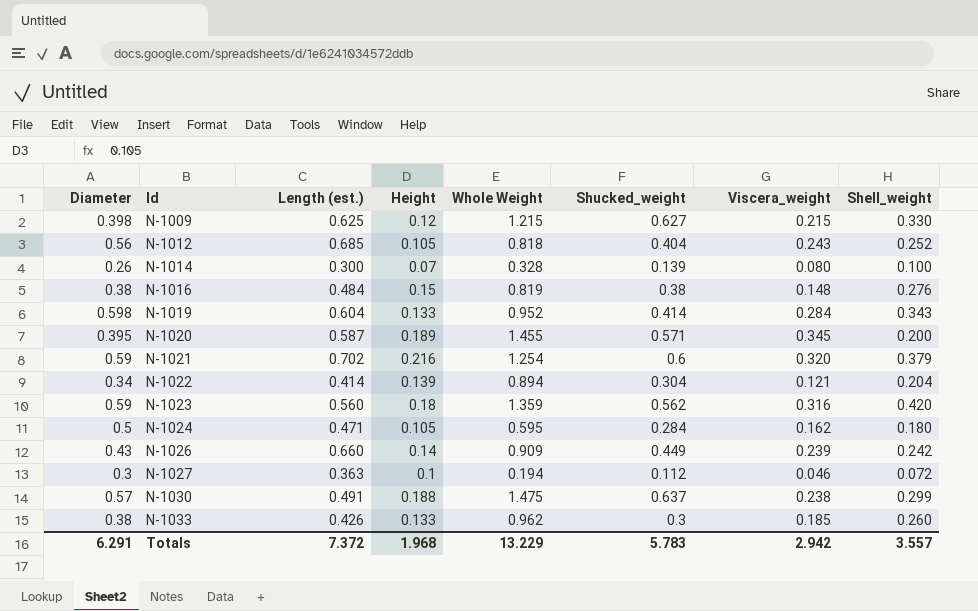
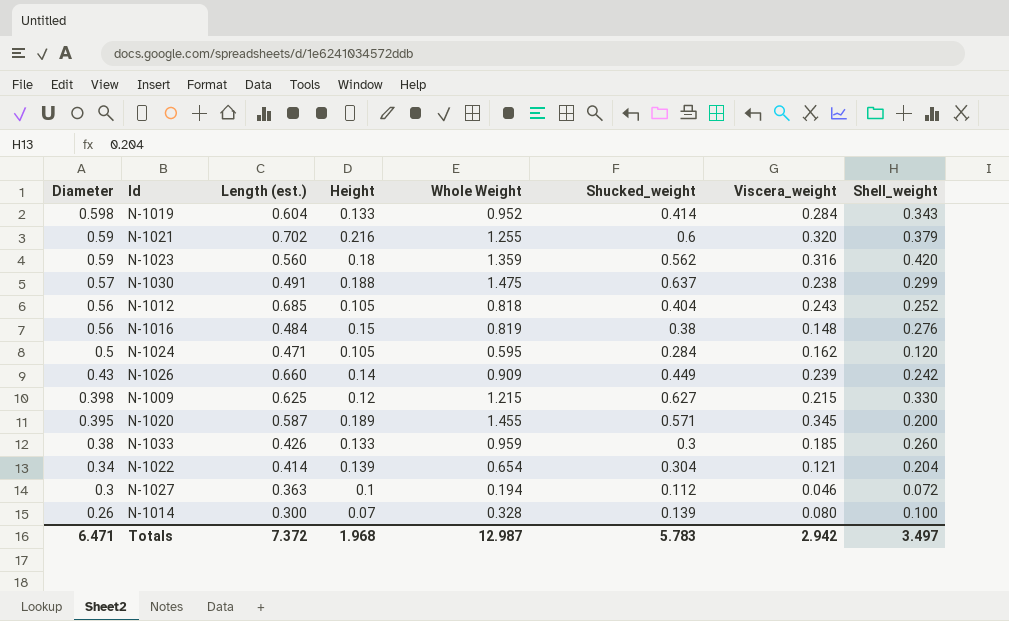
row order: Id ascending -> Diameter descending
N-1021 | Whole Weight: 1.254 -> 1.255
N-1016 | Diameter: 0.38 -> 0.56
N-1024 | Shell_weight: 0.180 -> 0.120
N-1033 | Whole Weight: 0.962 -> 0.959
N-1022 | Whole Weight: 0.894 -> 0.654
Totals | Diameter: 6.291 -> 6.471
Totals | Whole Weight: 13.229 -> 12.987
Totals | Shell_weight: 3.557 -> 3.497

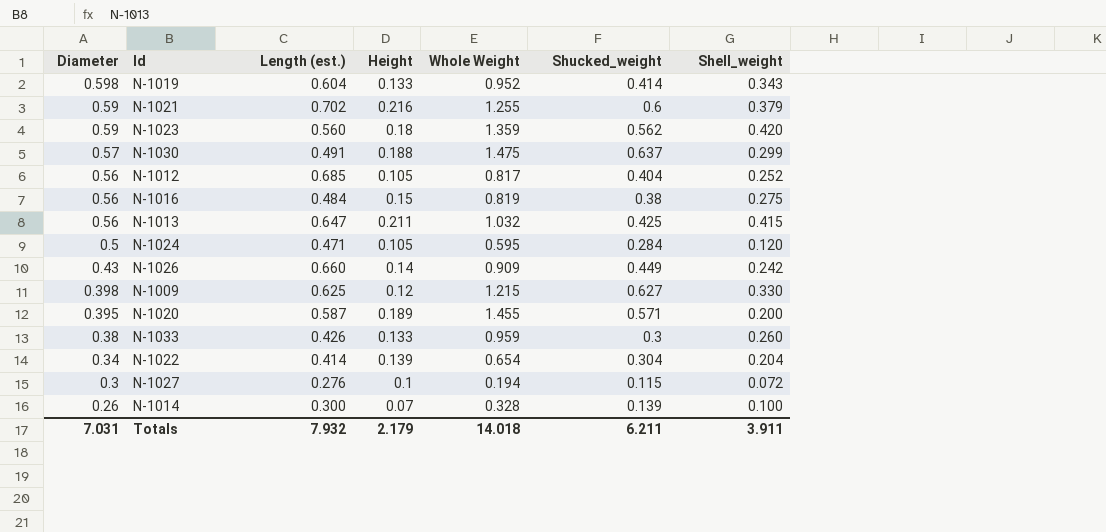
column Viscera_weight | position: 7 -> none
N-1012 | Whole Weight: 0.818 -> 0.817
N-1016 | Shell_weight: 0.276 -> 0.275
row N-1013: none -> 0.56 | 0.647 | 0.211 | 1.032 | 0.425 | 0.415
N-1027 | Length (est.): 0.363 -> 0.276
N-1027 | Shucked_weight: 0.112 -> 0.115
Totals | Diameter: 6.471 -> 7.031
Totals | Length (est.): 7.372 -> 7.932
Totals | Height: 1.968 -> 2.179
Totals | Whole Weight: 12.987 -> 14.018
Totals | Shucked_weight: 5.783 -> 6.211
Totals | Shell_weight: 3.497 -> 3.911

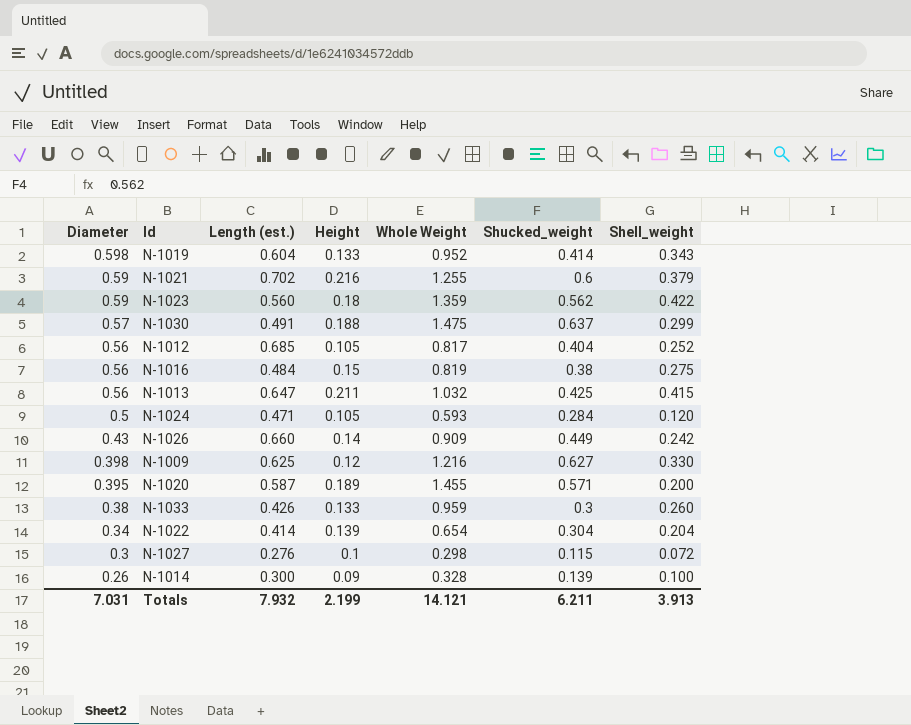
N-1023 | Shell_weight: 0.420 -> 0.422
N-1024 | Whole Weight: 0.595 -> 0.593
N-1009 | Whole Weight: 1.215 -> 1.216
N-1027 | Whole Weight: 0.194 -> 0.298
N-1014 | Height: 0.07 -> 0.09
Totals | Height: 2.179 -> 2.199
Totals | Whole Weight: 14.018 -> 14.121
Totals | Shell_weight: 3.911 -> 3.913

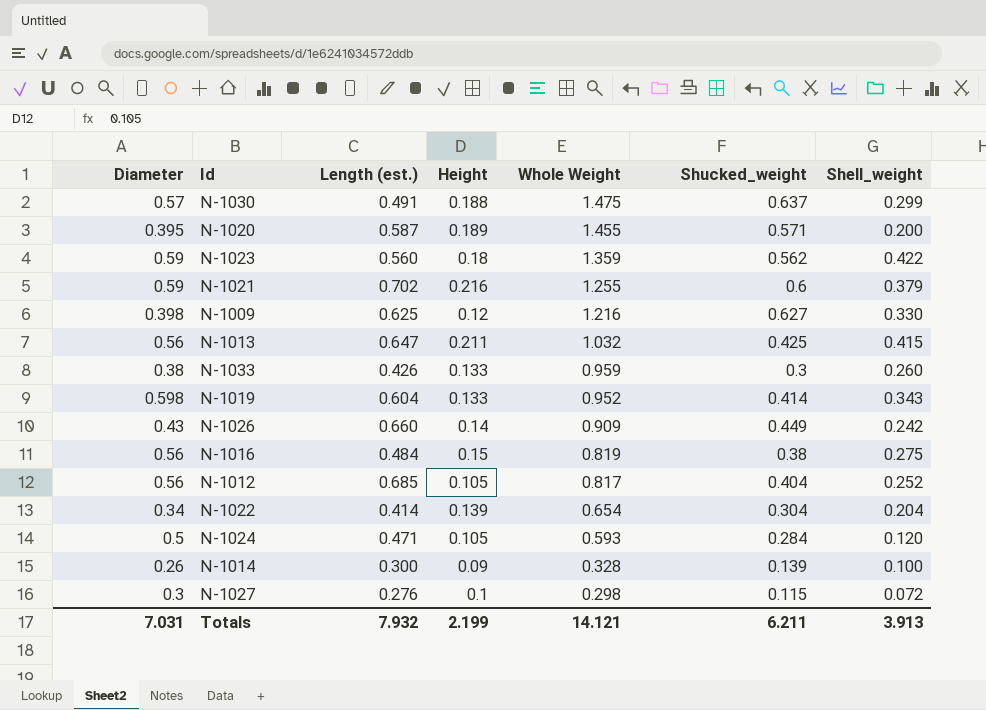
row order: Diameter descending -> Whole Weight descending

